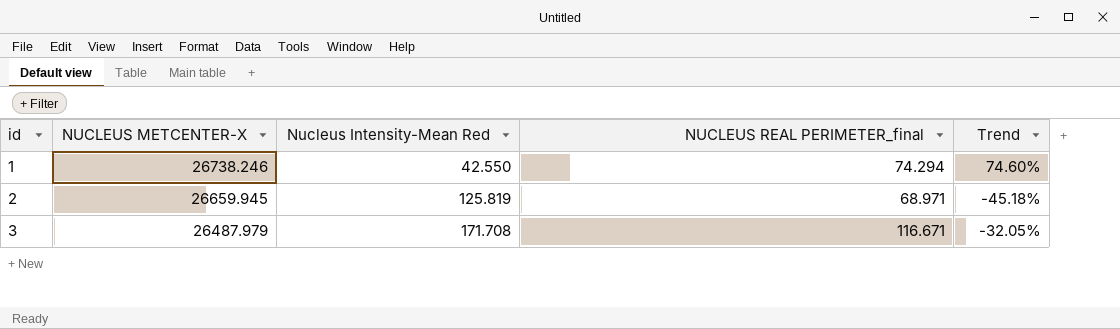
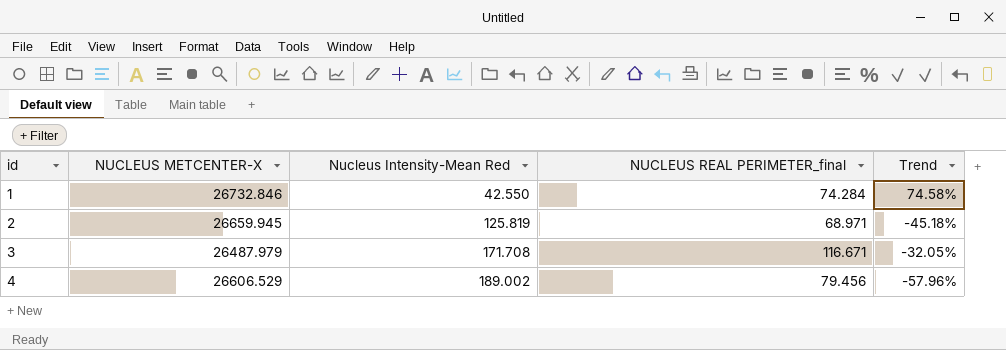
1 | NUCLEUS METCENTER-X: 26738.246 -> 26732.846
1 | NUCLEUS REAL PERIMETER_final: 74.294 -> 74.284
1 | Trend: 74.60% -> 74.58%
row 4: none -> 26606.529 | 189.002 | 79.456 | -57.96%

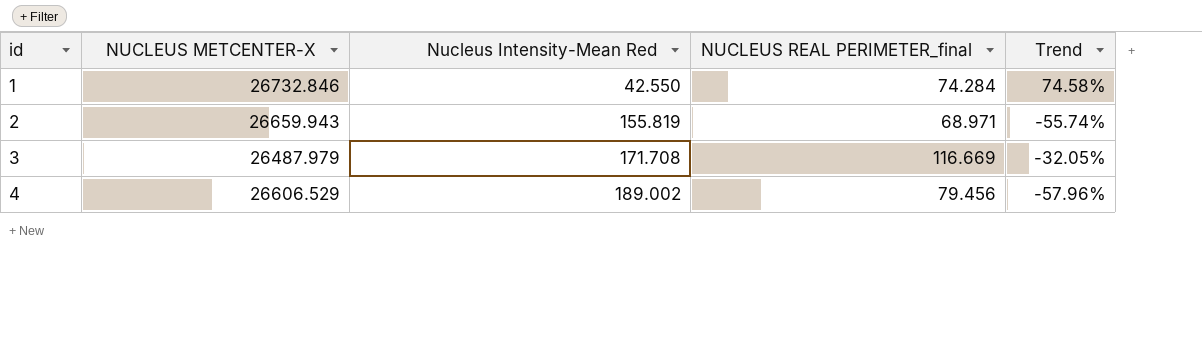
2 | NUCLEUS METCENTER-X: 26659.945 -> 26659.943
2 | Nucleus Intensity-Mean Red: 125.819 -> 155.819
2 | Trend: -45.18% -> -55.74%
3 | NUCLEUS REAL PERIMETER_final: 116.671 -> 116.669

